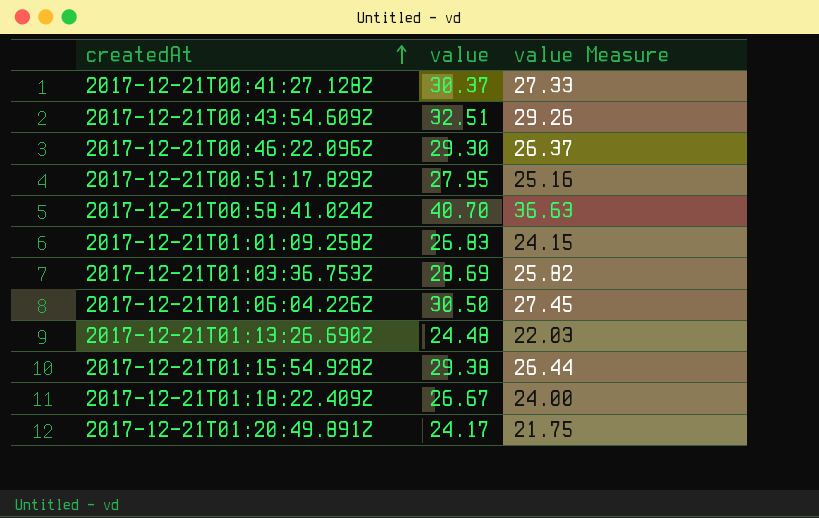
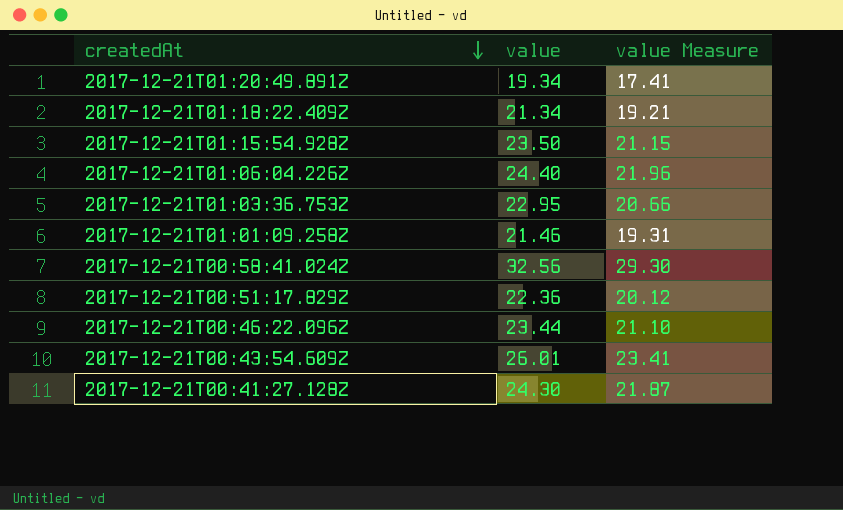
row order: createdAt ascending -> createdAt descending
row 2017-12-21T01:13:26.690Z: 24.48 | 22.03 -> none
2017-12-21T01:20:49.891Z | value: 24.17 -> 19.34
2017-12-21T01:20:49.891Z | value Measure: 21.75 -> 17.41
2017-12-21T01:18:22.409Z | value: 26.67 -> 21.34
2017-12-21T01:18:22.409Z | value Measure: 24.00 -> 19.21
2017-12-21T01:15:54.928Z | value: 29.38 -> 23.50
2017-12-21T01:15:54.928Z | value Measure: 26.44 -> 21.15
2017-12-21T01:06:04.226Z | value: 30.50 -> 24.40
2017-12-21T01:06:04.226Z | value Measure: 27.45 -> 21.96
2017-12-21T01:03:36.753Z | value: 28.69 -> 22.95
2017-12-21T01:03:36.753Z | value Measure: 25.82 -> 20.66
2017-12-21T01:01:09.258Z | value: 26.83 -> 21.46
2017-12-21T01:01:09.258Z | value Measure: 24.15 -> 19.31
2017-12-21T00:58:41.024Z | value: 40.70 -> 32.56
2017-12-21T00:58:41.024Z | value Measure: 36.63 -> 29.30
2017-12-21T00:51:17.829Z | value: 27.95 -> 22.36
2017-12-21T00:51:17.829Z | value Measure: 25.16 -> 20.12
2017-12-21T00:46:22.096Z | value: 29.30 -> 23.44
2017-12-21T00:46:22.096Z | value Measure: 26.37 -> 21.10
2017-12-21T00:43:54.609Z | value: 32.51 -> 26.01
2017-12-21T00:43:54.609Z | value Measure: 29.26 -> 23.41
2017-12-21T00:41:27.128Z | value: 30.37 -> 24.30
2017-12-21T00:41:27.128Z | value Measure: 27.33 -> 21.87

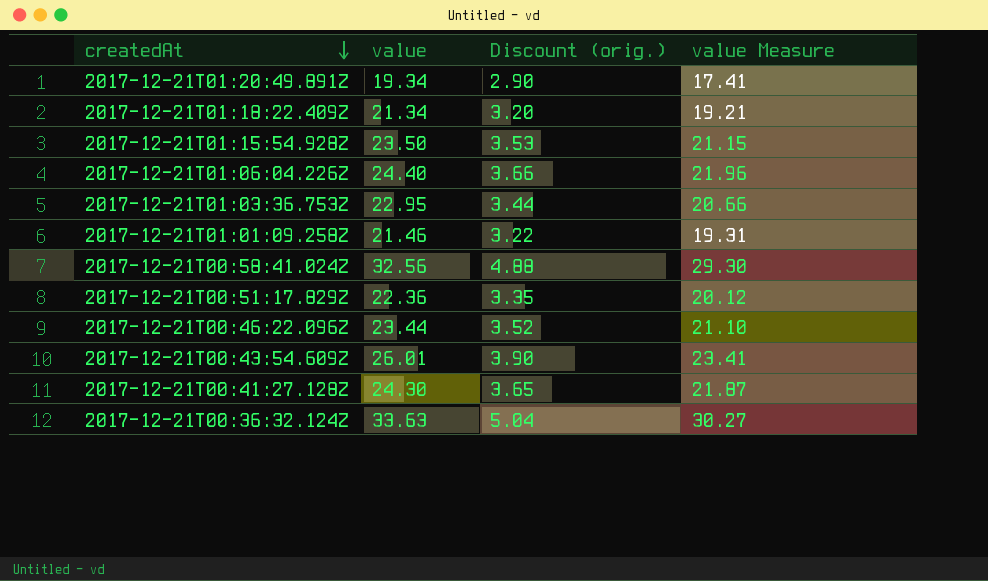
column Discount (orig.) | formula: none -> [value] * 0.15
row 2017-12-21T00:36:32.124Z: none -> 33.63 | 5.04 | 30.27

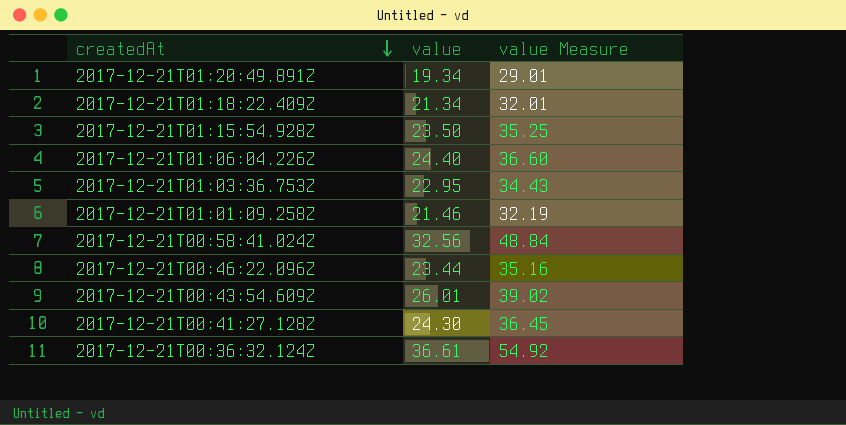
column Discount (orig.) | formula: [value] * 0.15 -> none
column value Measure | formula: [value] * 0.9 -> [value] * 1.5
row 2017-12-21T00:51:17.829Z: 22.36 | 3.35 | 20.12 -> none
2017-12-21T00:36:32.124Z | value: 33.63 -> 36.61

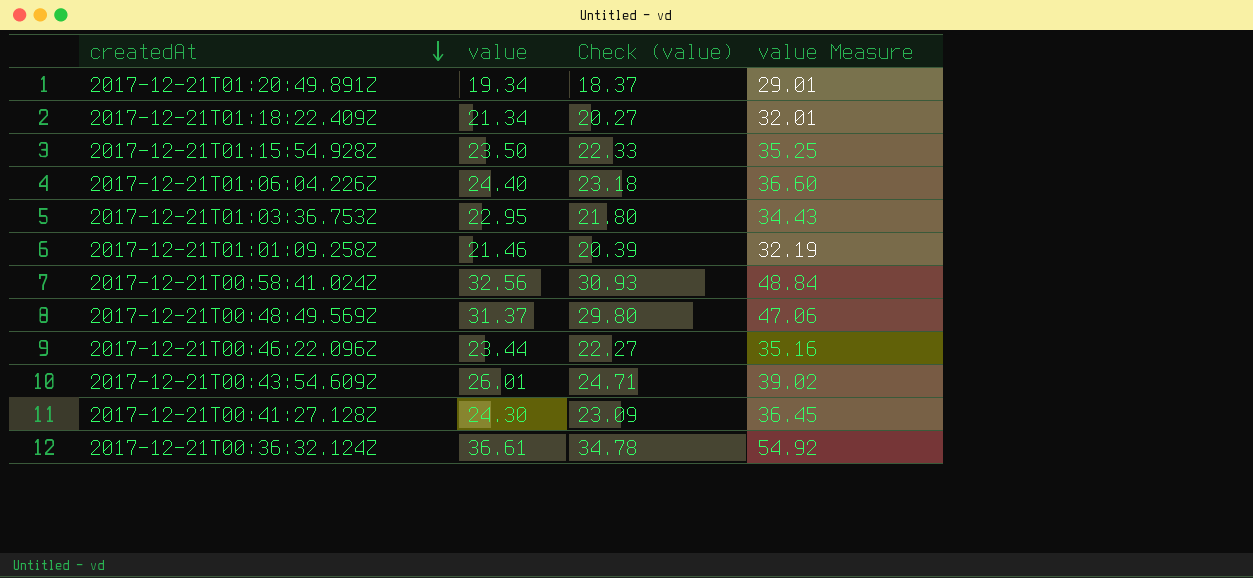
column Check (value) | formula: none -> [value] * 0.95
row 2017-12-21T00:48:49.569Z: none -> 31.37 | 29.80 | 47.06

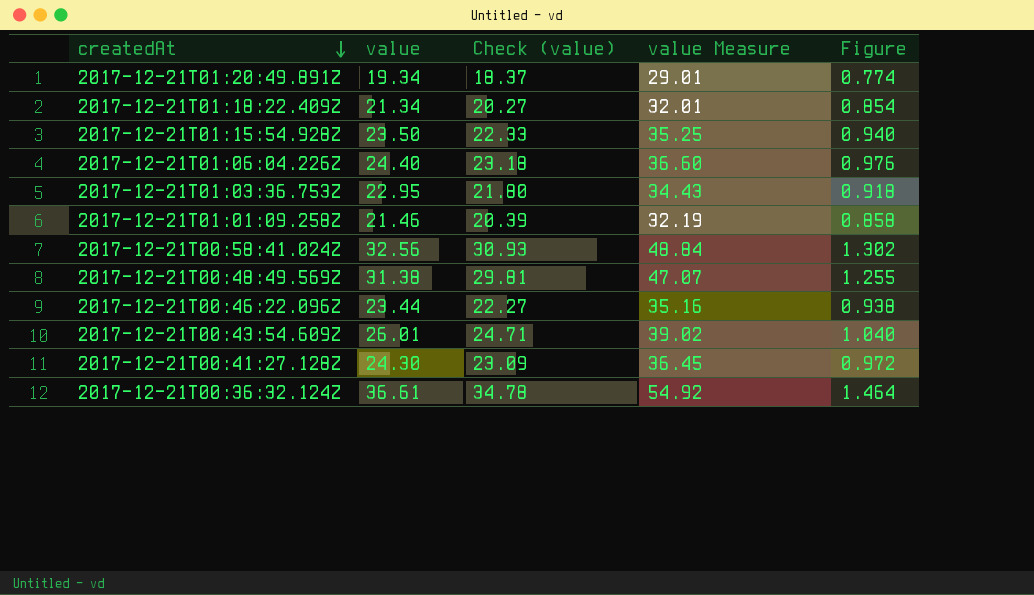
column Figure | formula: none -> [value] * 0.04
2017-12-21T00:48:49.569Z | value: 31.37 -> 31.38
2017-12-21T00:48:49.569Z | Check (value): 29.80 -> 29.81
2017-12-21T00:48:49.569Z | value Measure: 47.06 -> 47.07

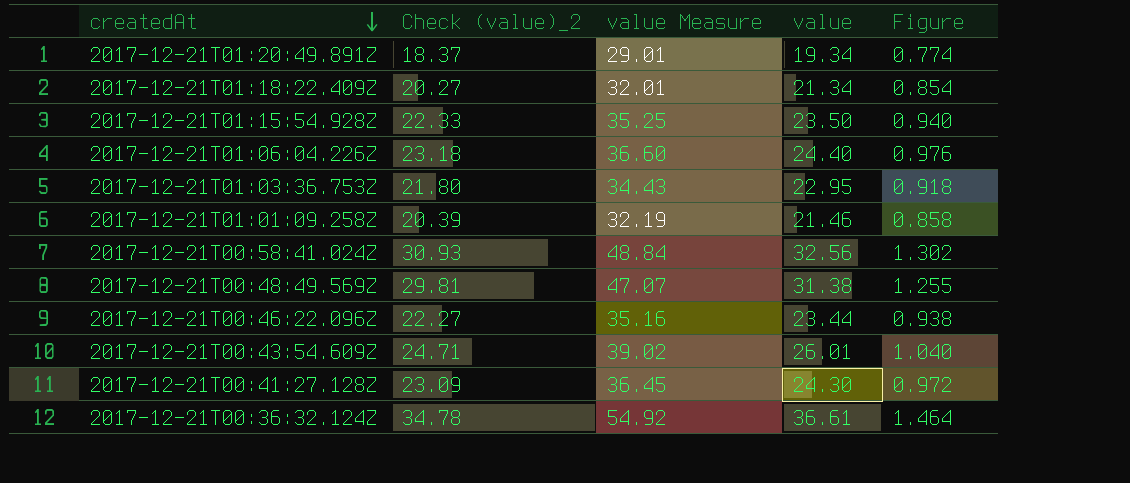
column name: Check (value) -> Check (value)_2
column value | position: 2 -> 4

